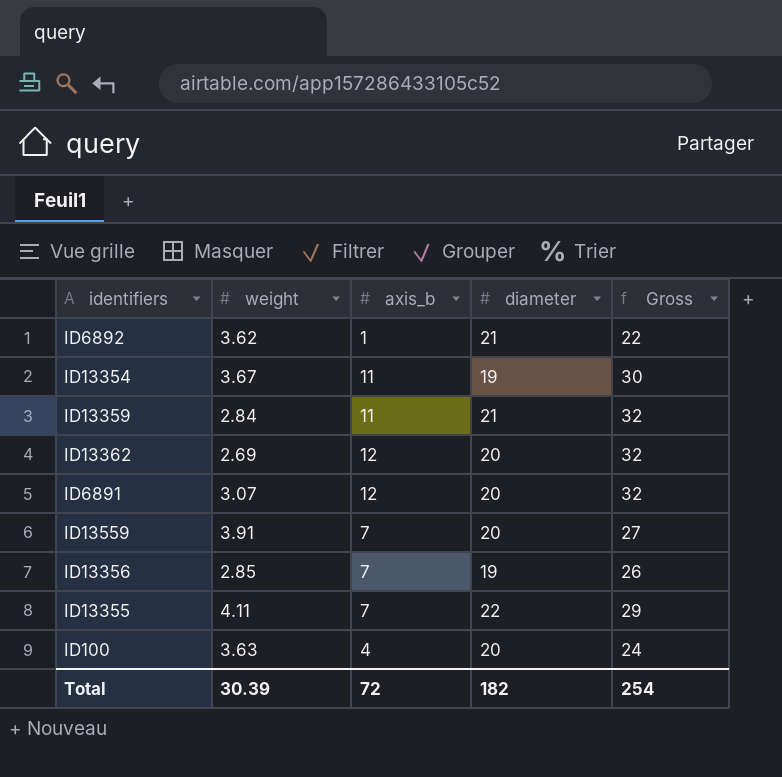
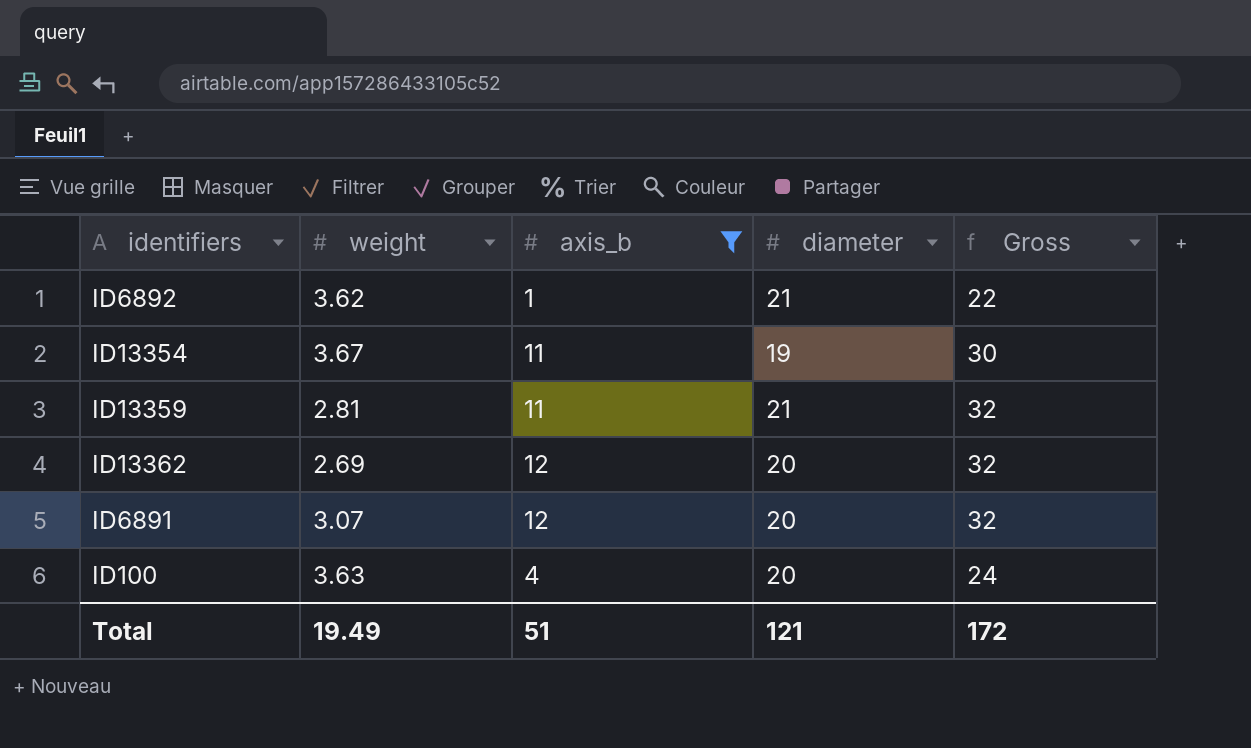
filter: none -> axis_b != 7
ID13359 | weight: 2.84 -> 2.81
Total | weight: 30.39 -> 19.49
Total | axis_b: 72 -> 51
Total | diameter: 182 -> 121
Total | Gross: 254 -> 172

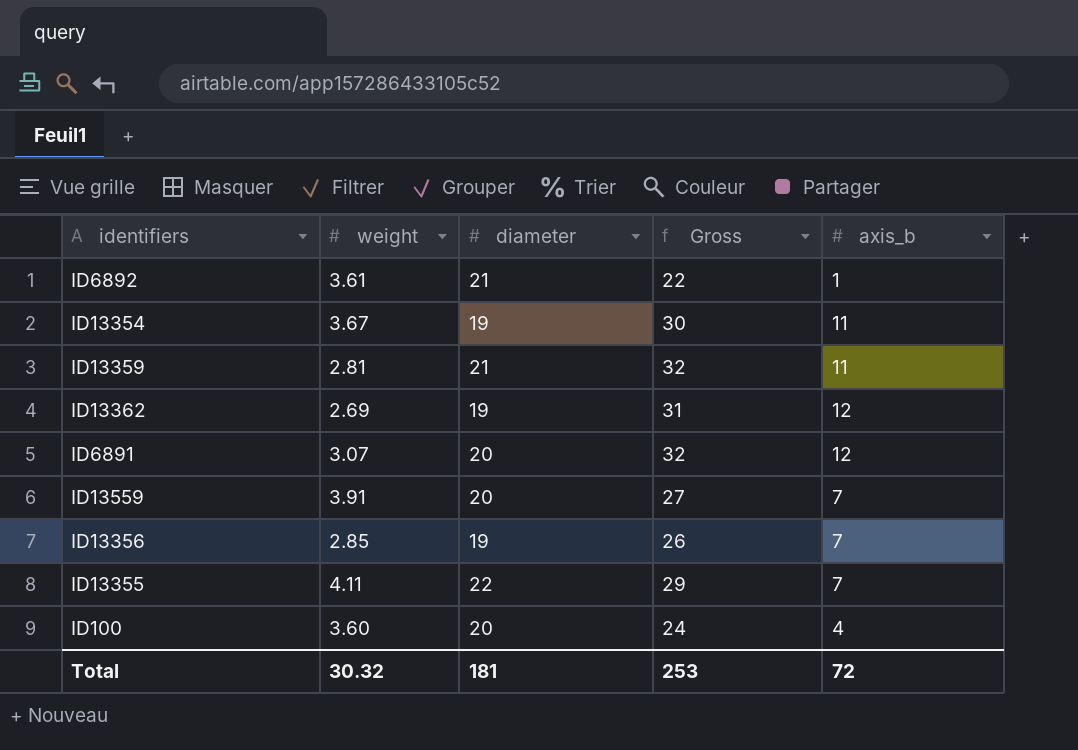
filter: axis_b != 7 -> none
column axis_b | position: 3 -> 5
ID6892 | weight: 3.62 -> 3.61
ID13362 | diameter: 20 -> 19
ID13362 | Gross: 32 -> 31
ID100 | weight: 3.63 -> 3.60
Total | weight: 19.49 -> 30.32
Total | diameter: 121 -> 181
Total | Gross: 172 -> 253
Total | axis_b: 51 -> 72

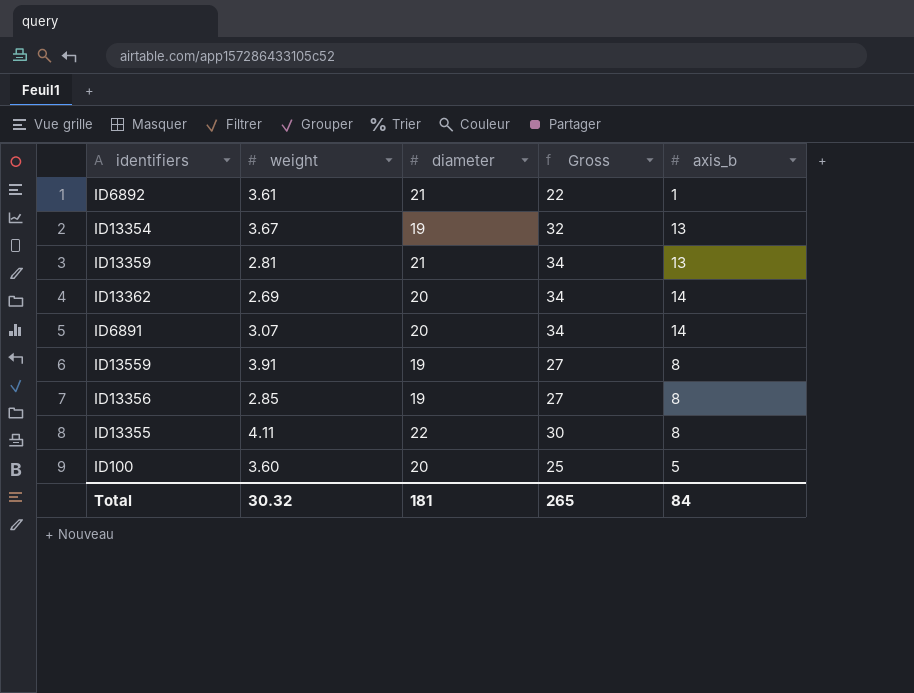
ID13354 | Gross: 30 -> 32
ID13354 | axis_b: 11 -> 13
ID13359 | Gross: 32 -> 34
ID13359 | axis_b: 11 -> 13
ID13362 | diameter: 19 -> 20
ID13362 | Gross: 31 -> 34
ID13362 | axis_b: 12 -> 14
ID6891 | Gross: 32 -> 34
ID6891 | axis_b: 12 -> 14
ID13559 | diameter: 20 -> 19
ID13559 | axis_b: 7 -> 8
ID13356 | Gross: 26 -> 27
ID13356 | axis_b: 7 -> 8
ID13355 | Gross: 29 -> 30
ID13355 | axis_b: 7 -> 8
ID100 | Gross: 24 -> 25
ID100 | axis_b: 4 -> 5
Total | Gross: 253 -> 265
Total | axis_b: 72 -> 84

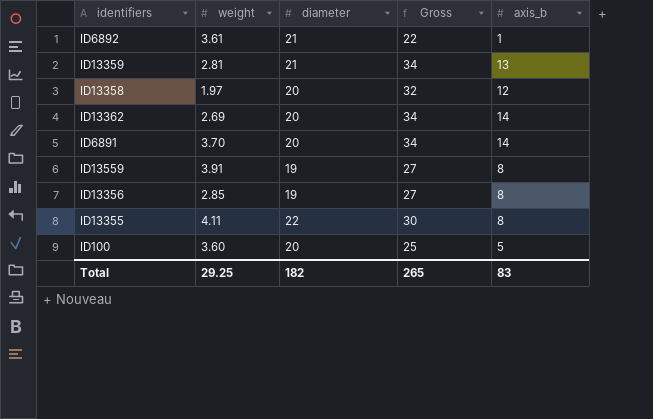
row ID13354: 3.67 | 19 | 32 | 13 -> none
row ID13358: none -> 1.97 | 20 | 32 | 12
ID6891 | weight: 3.07 -> 3.70
Total | weight: 30.32 -> 29.25
Total | diameter: 181 -> 182
Total | axis_b: 84 -> 83

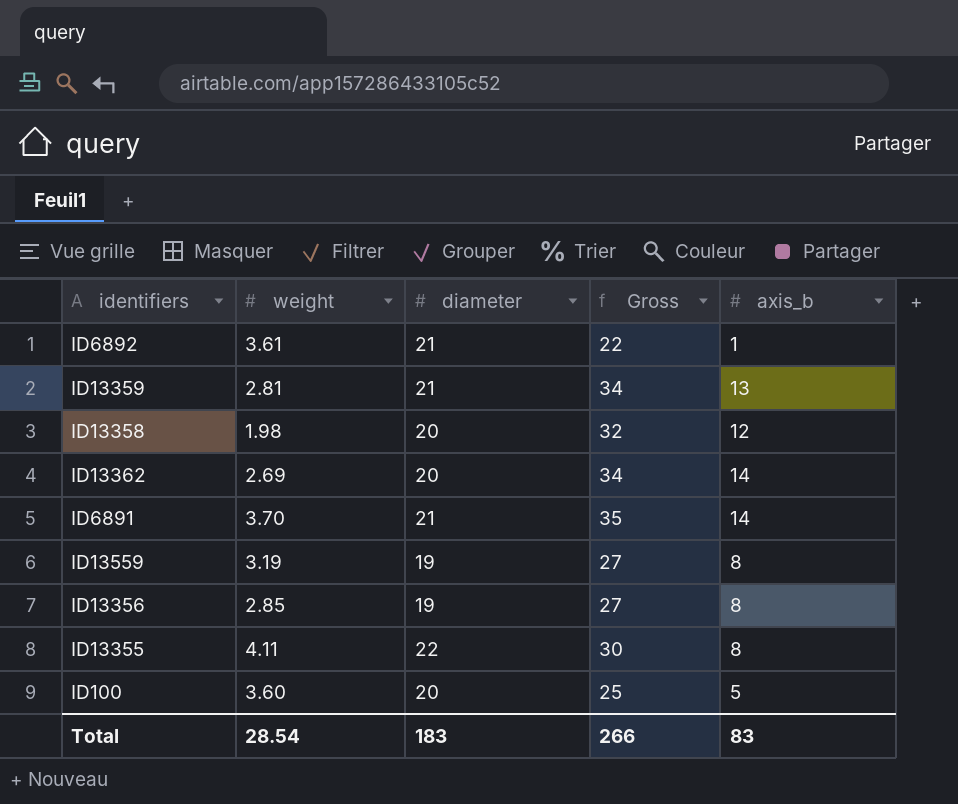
ID13358 | weight: 1.97 -> 1.98
ID6891 | diameter: 20 -> 21
ID6891 | Gross: 34 -> 35
ID13559 | weight: 3.91 -> 3.19
Total | weight: 29.25 -> 28.54
Total | diameter: 182 -> 183
Total | Gross: 265 -> 266

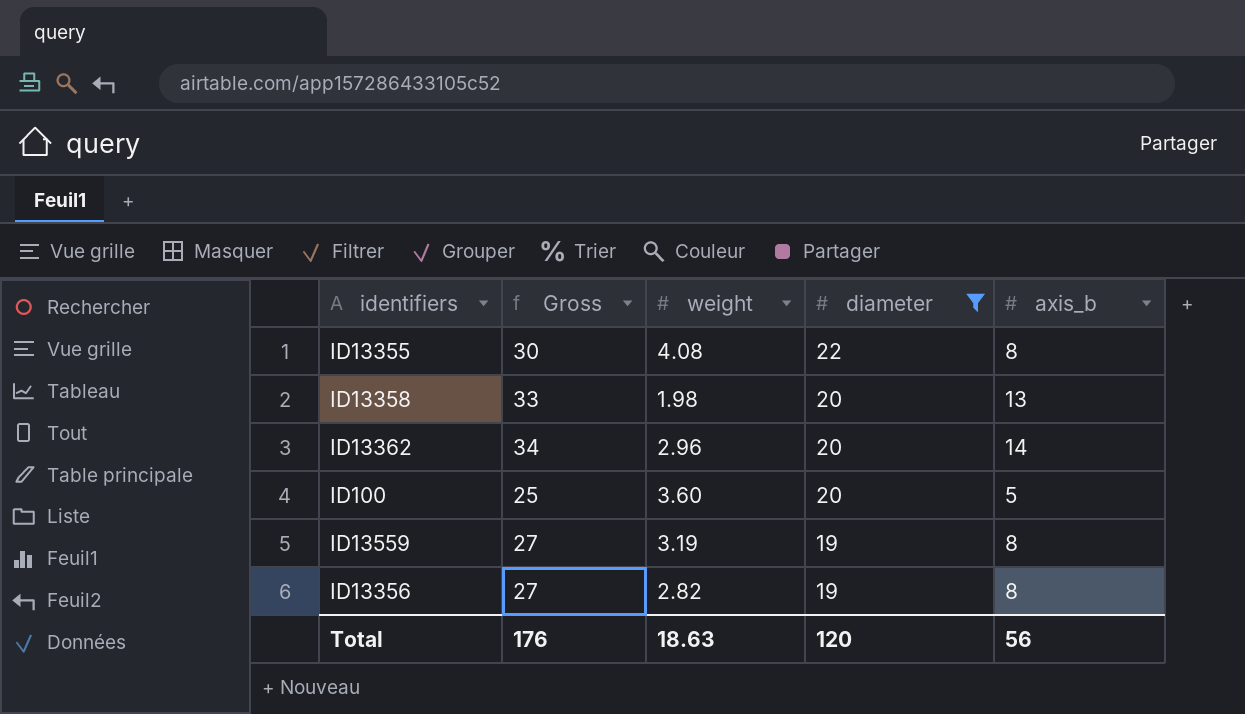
filter: none -> diameter != 21
row order: none -> diameter descending
column Gross | position: 4 -> 2
ID13355 | weight: 4.11 -> 4.08
ID13358 | Gross: 32 -> 33
ID13358 | axis_b: 12 -> 13
ID13362 | weight: 2.69 -> 2.96
ID13356 | weight: 2.85 -> 2.82
Total | Gross: 266 -> 176
Total | weight: 28.54 -> 18.63
Total | diameter: 183 -> 120
Total | axis_b: 83 -> 56

